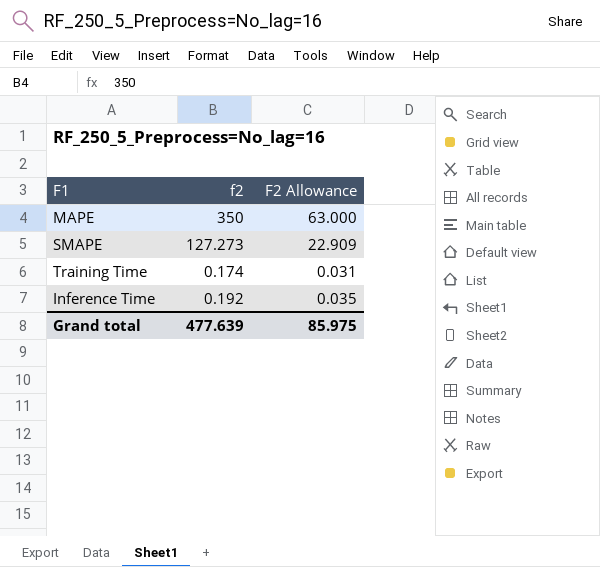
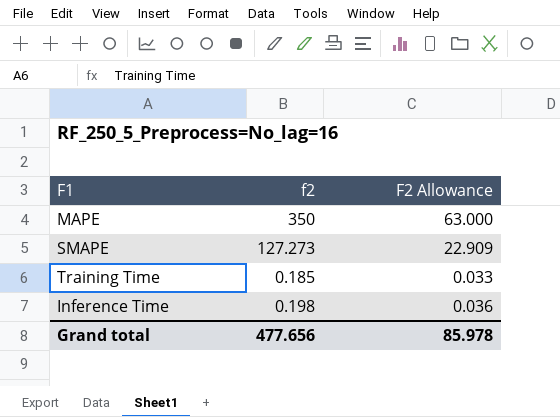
Training Time | f2: 0.174 -> 0.185
Training Time | F2 Allowance: 0.031 -> 0.033
Inference Time | f2: 0.192 -> 0.198
Inference Time | F2 Allowance: 0.035 -> 0.036
Grand total | f2: 477.639 -> 477.656
Grand total | F2 Allowance: 85.975 -> 85.978

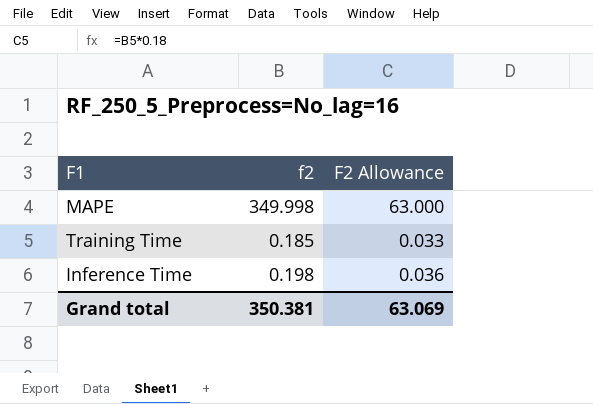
row SMAPE: 127.273 | 22.909 -> none
MAPE | f2: 350 -> 349.998
Grand total | f2: 477.656 -> 350.381
Grand total | F2 Allowance: 85.978 -> 63.069

